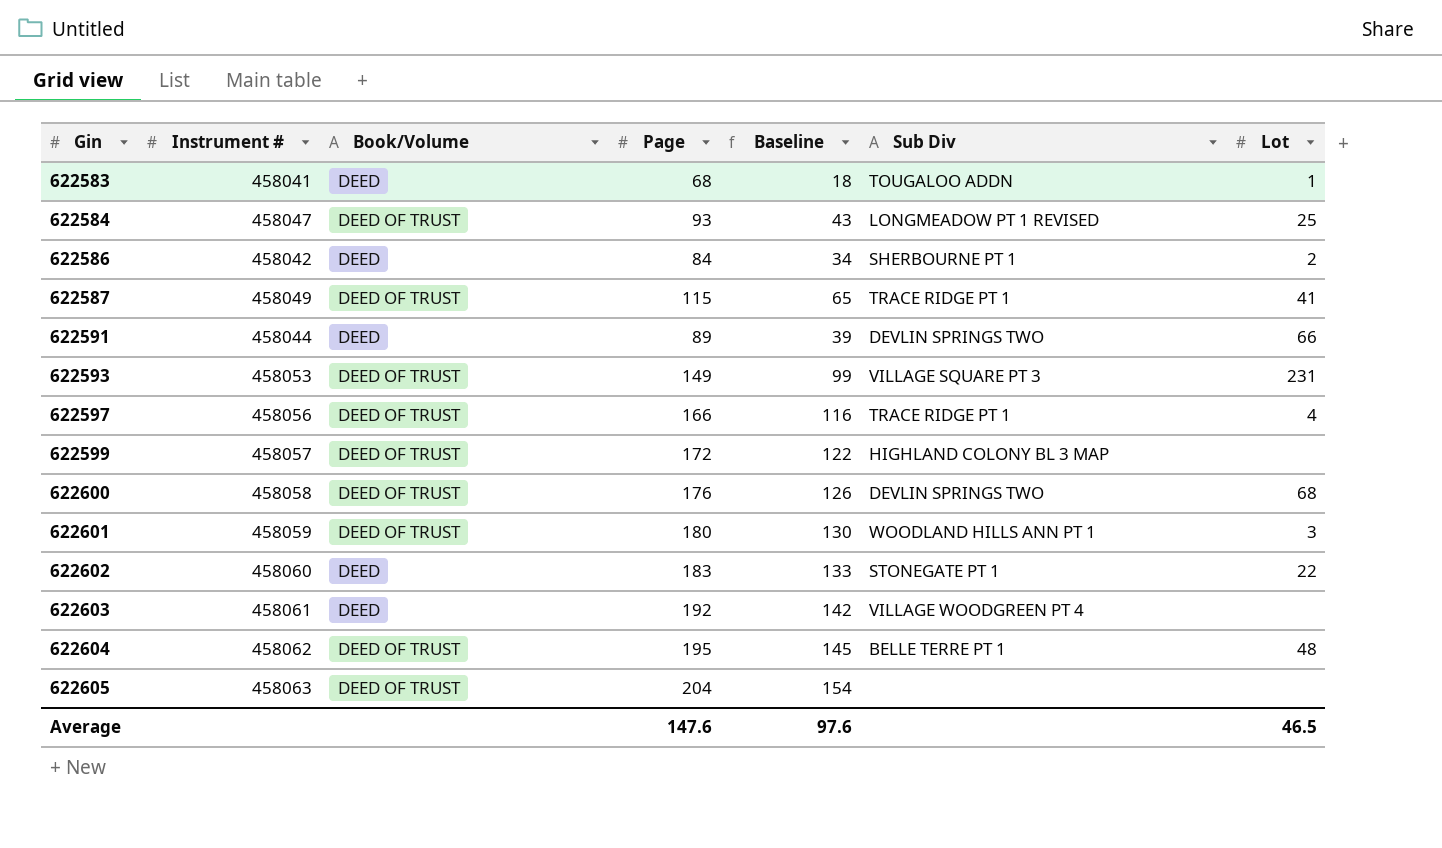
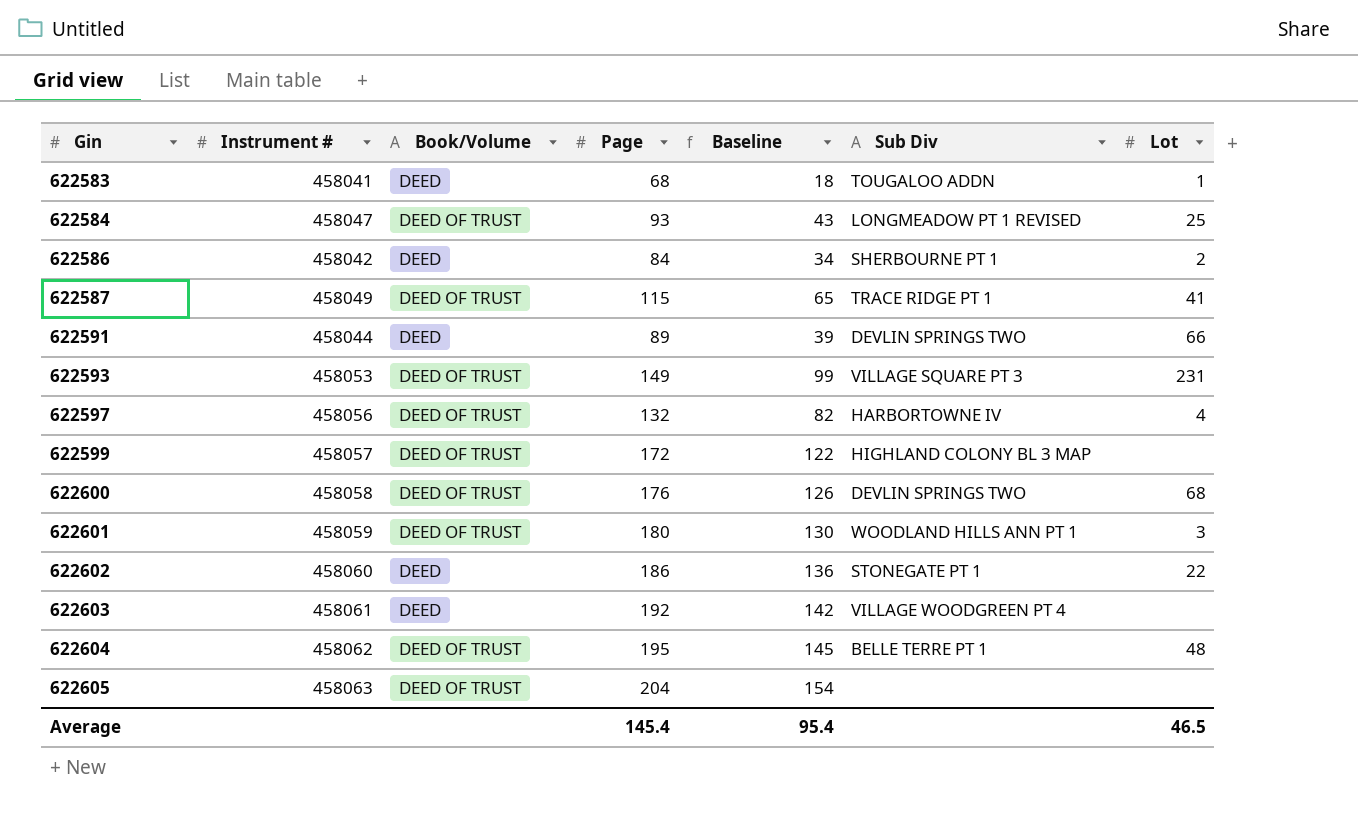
622597 | Page: 166 -> 132
622597 | Baseline: 116 -> 82
622597 | Sub Div: TRACE RIDGE PT 1 -> HARBORTOWNE IV
622602 | Page: 183 -> 186
622602 | Baseline: 133 -> 136
Average | Page: 147.6 -> 145.4
Average | Baseline: 97.6 -> 95.4

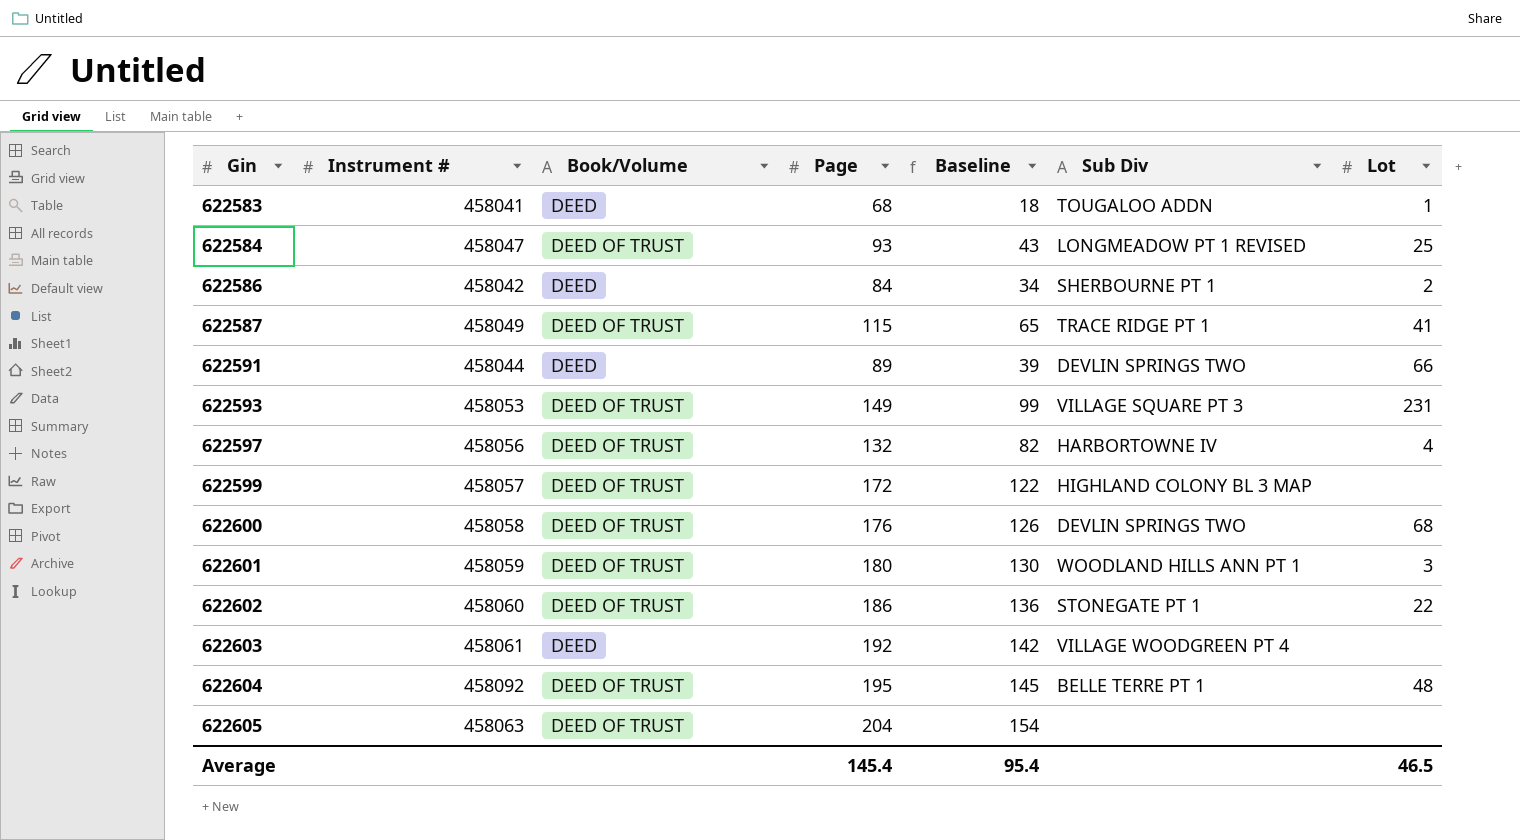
622602 | Book/Volume: DEED -> DEED OF TRUST
622604 | Instrument #: 458062 -> 458092

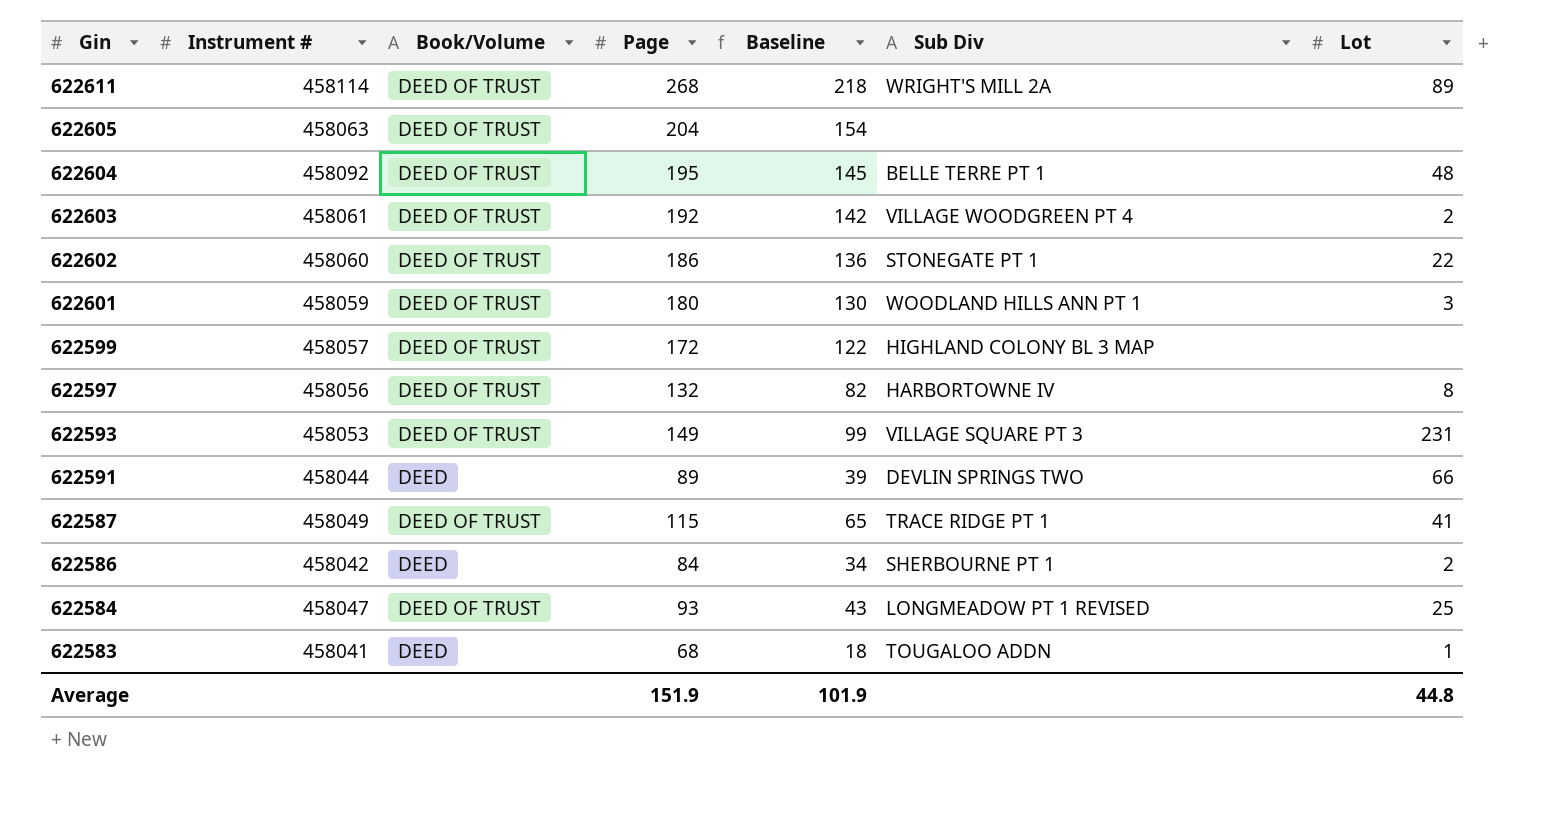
row order: Gin ascending -> Gin descending
row 622600: 458058 | DEED OF TRUST | 176 | 126 | DEVLIN SPRINGS TWO | 68 -> none
row 622611: none -> 458114 | DEED OF TRUST | 268 | 218 | WRIGHT'S MILL 2A | 89
622603 | Book/Volume: DEED -> DEED OF TRUST
622603 | Lot: none -> 2
622597 | Lot: 4 -> 8
Average | Page: 145.4 -> 151.9
Average | Baseline: 95.4 -> 101.9
Average | Lot: 46.5 -> 44.8

